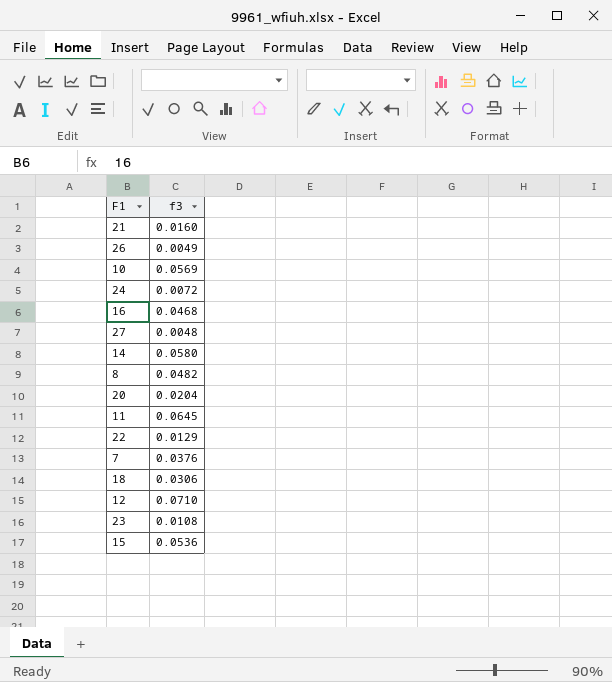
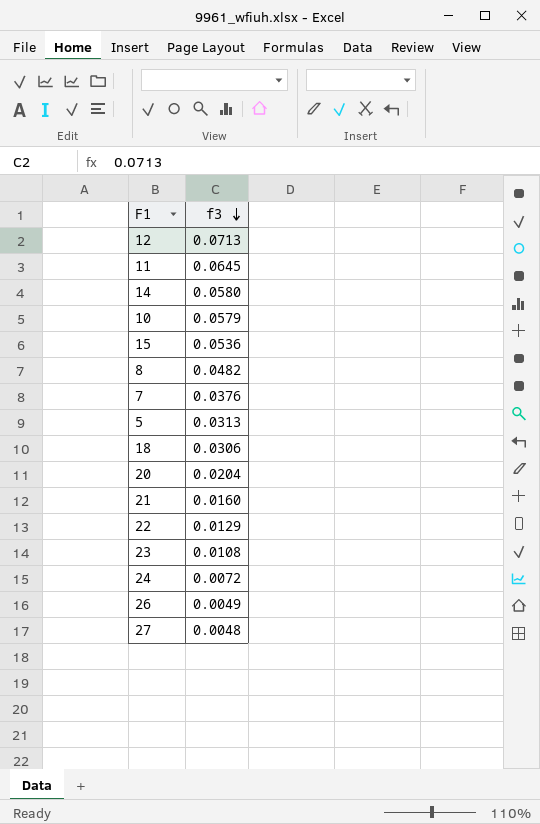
row order: none -> f3 descending
row 16: 0.0468 -> none
12 | f3: 0.0710 -> 0.0713
10 | f3: 0.0569 -> 0.0579
row 5: none -> 0.0313

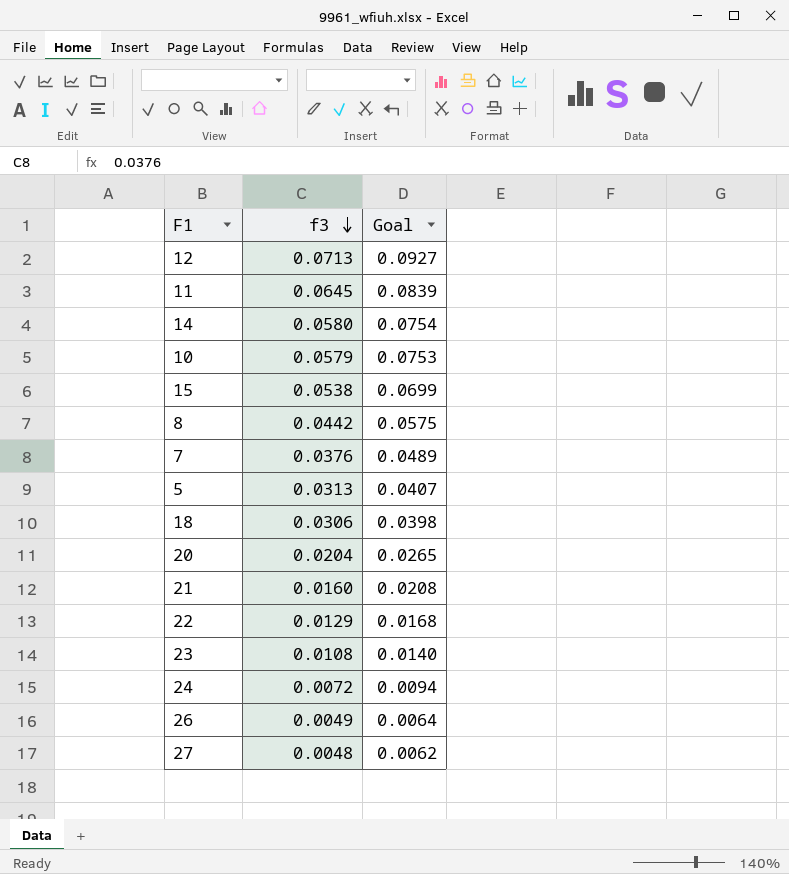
column Goal | formula: none -> [f3] * 1.3
15 | f3: 0.0536 -> 0.0538
8 | f3: 0.0482 -> 0.0442

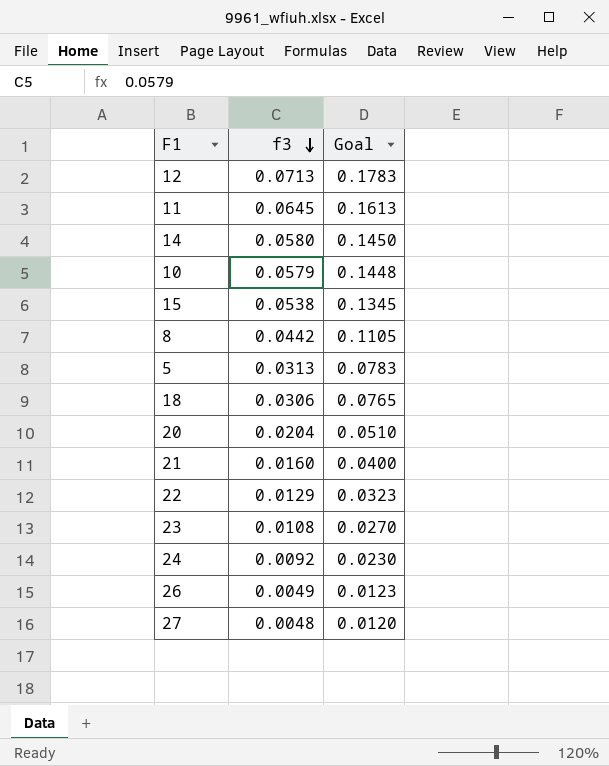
column Goal | formula: [f3] * 1.3 -> [f3] * 2.5
row 7: 0.0376 | 0.0489 -> none
24 | f3: 0.0072 -> 0.0092

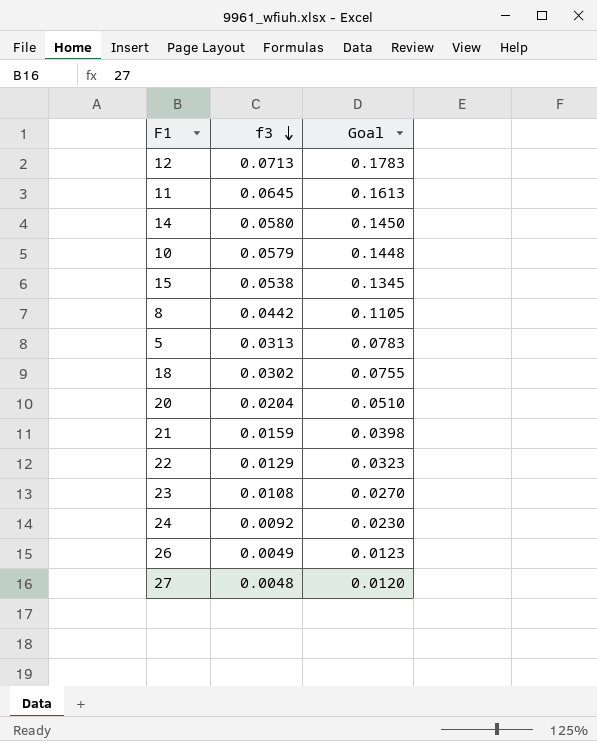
18 | f3: 0.0306 -> 0.0302
18 | Goal: 0.0765 -> 0.0755
21 | f3: 0.0160 -> 0.0159
21 | Goal: 0.0400 -> 0.0398

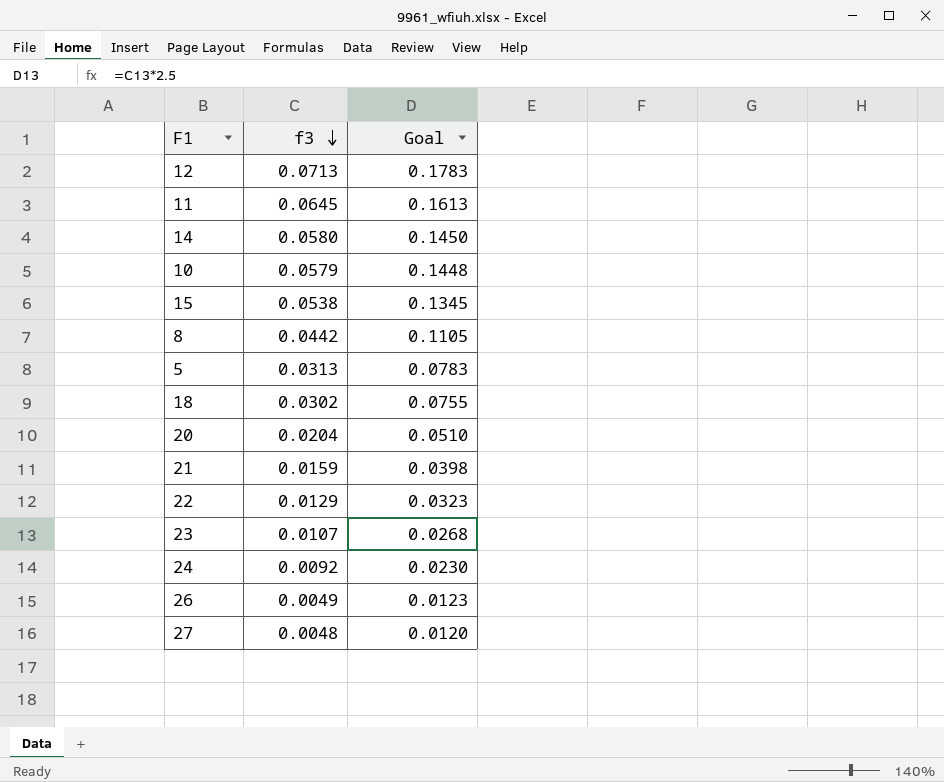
23 | f3: 0.0108 -> 0.0107
23 | Goal: 0.0270 -> 0.0268

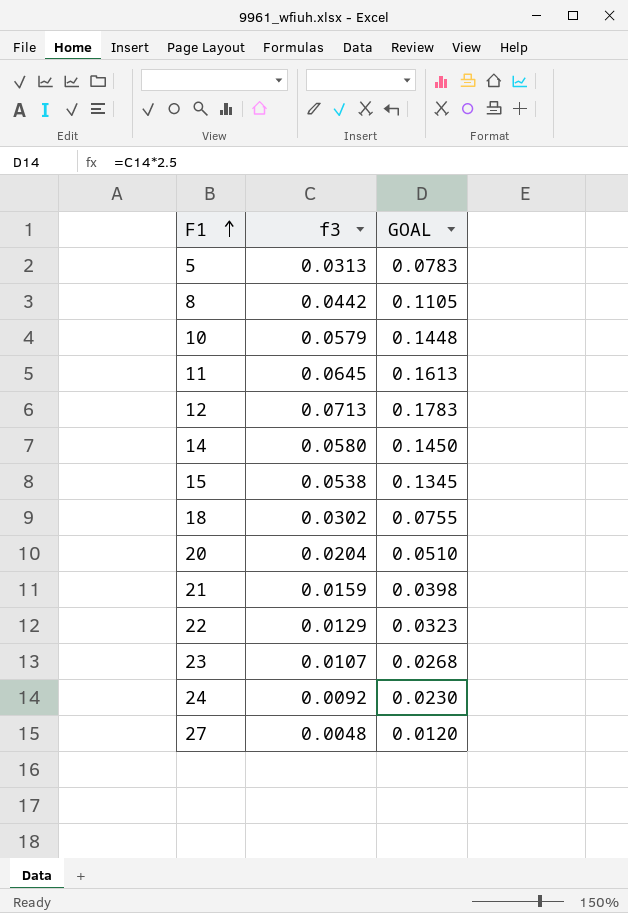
row order: f3 descending -> F1 ascending
column name: Goal -> GOAL
row 26: 0.0049 | 0.0123 -> none

